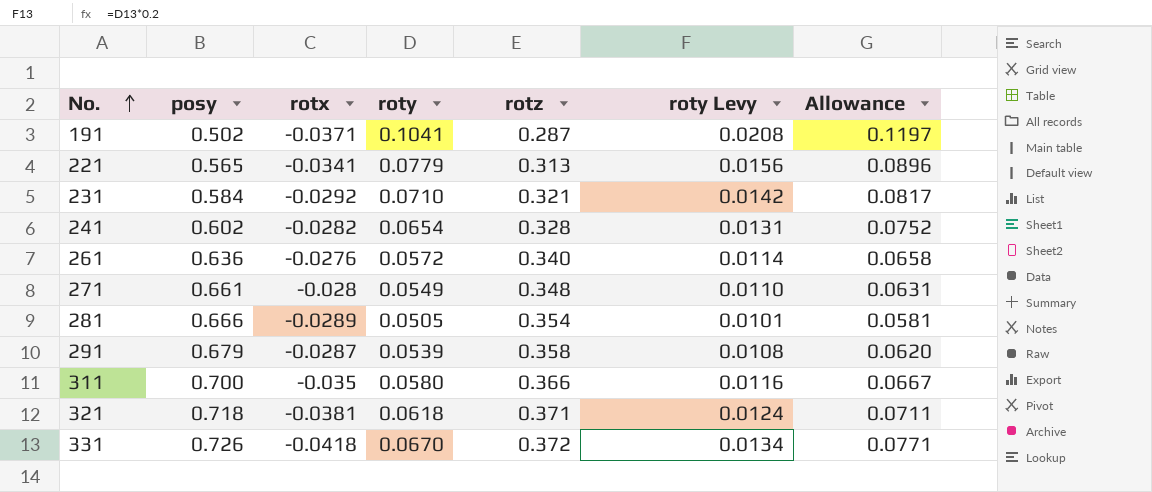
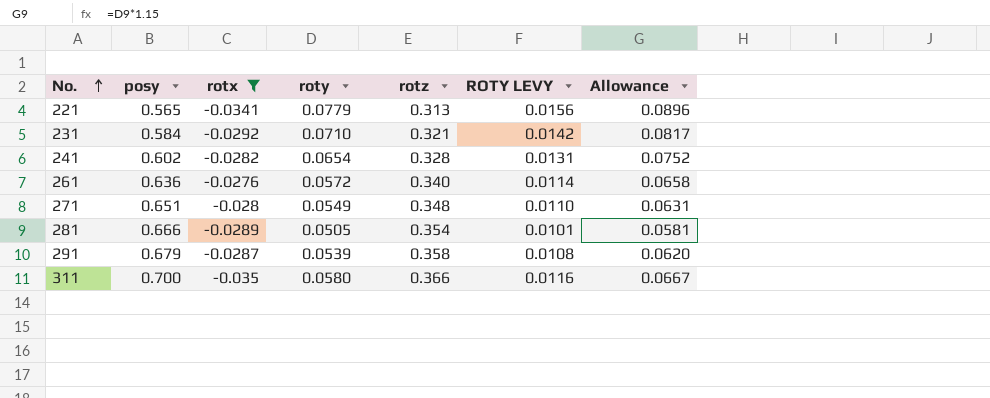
filter: none -> rotx >= -0.035
column name: roty Levy -> ROTY LEVY
271 | posy: 0.661 -> 0.651

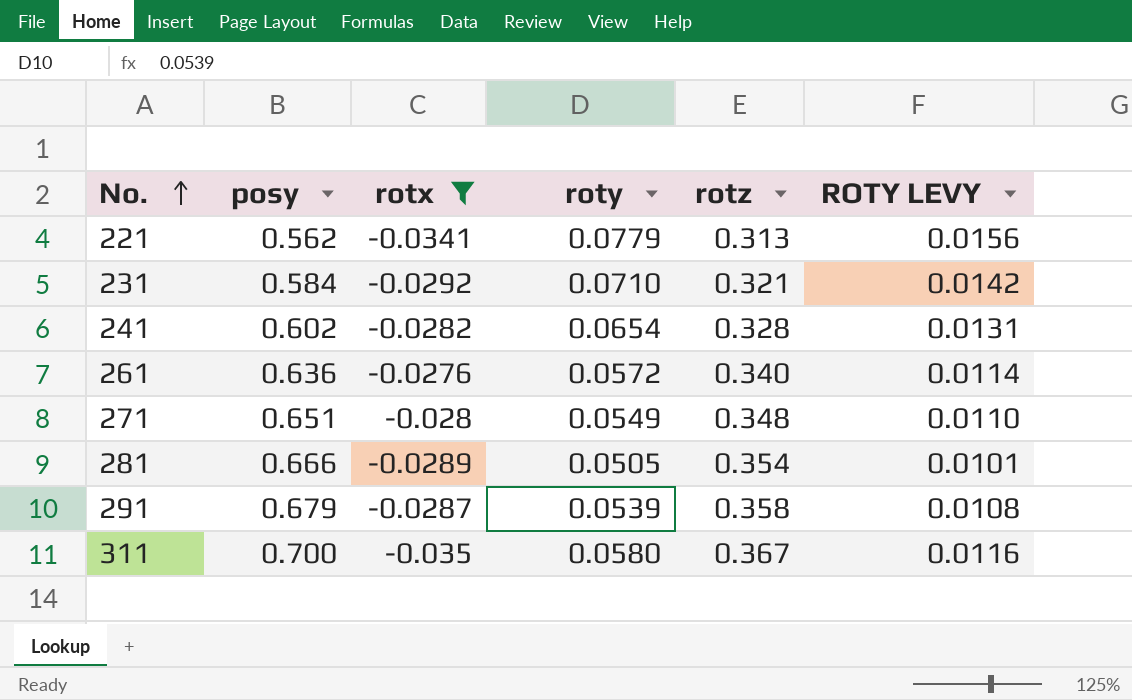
column Allowance | formula: [roty] * 1.15 -> none
221 | posy: 0.565 -> 0.562
311 | rotz: 0.366 -> 0.367

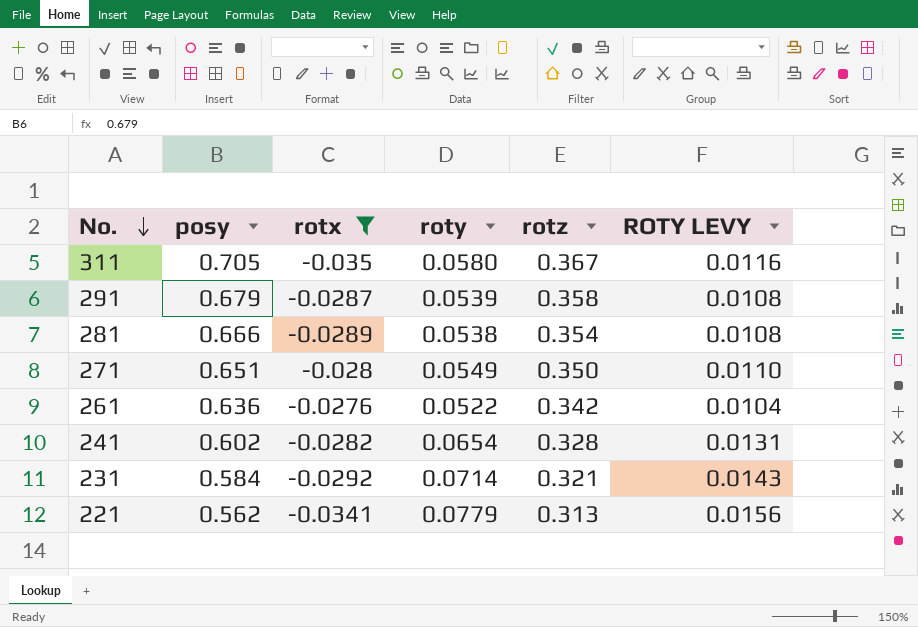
row order: No. ascending -> No. descending
311 | posy: 0.700 -> 0.705
281 | roty: 0.0505 -> 0.0538
281 | ROTY LEVY: 0.0101 -> 0.0108
271 | rotz: 0.348 -> 0.350
261 | roty: 0.0572 -> 0.0522
261 | rotz: 0.340 -> 0.342
261 | ROTY LEVY: 0.0114 -> 0.0104
231 | roty: 0.0710 -> 0.0714
231 | ROTY LEVY: 0.0142 -> 0.0143

